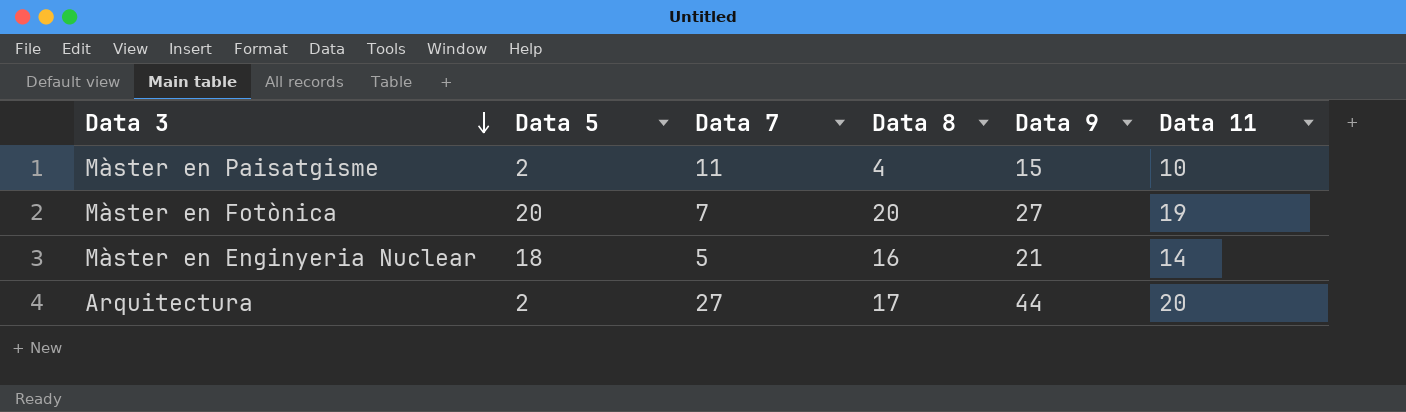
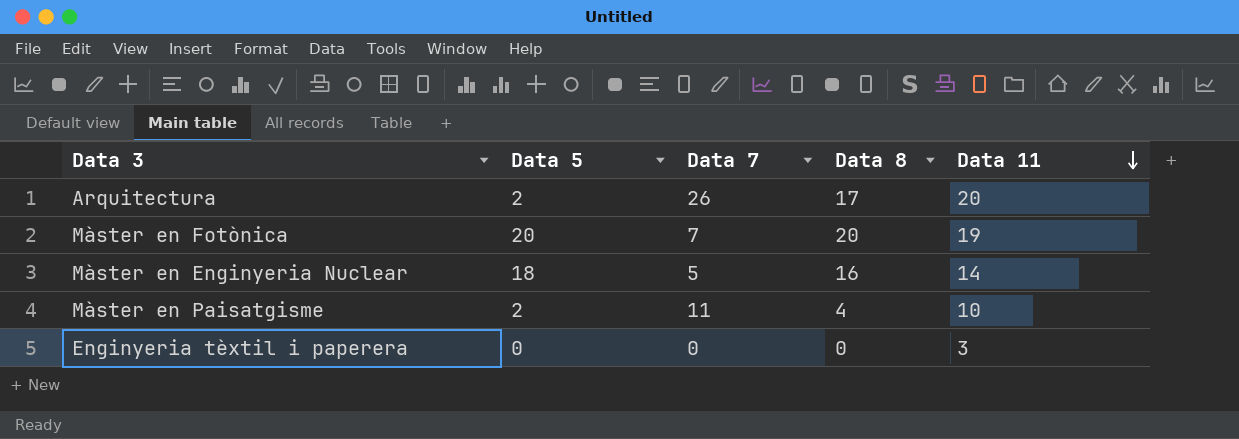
row order: Data 3 descending -> Data 11 descending
column Data 9 | formula: [Data 7] + [Data 8] -> none
Arquitectura | Data 7: 27 -> 26
row Enginyeria tèxtil i paperera: none -> 0 | 0 | 0 | 3

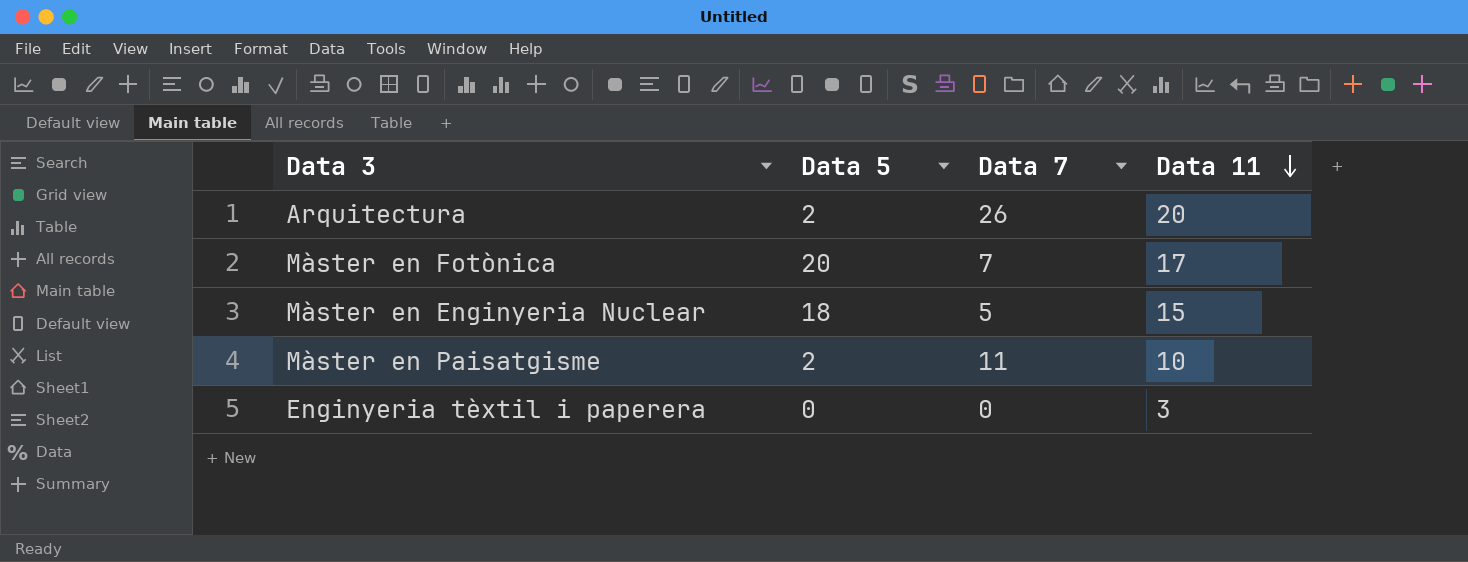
column Data 8 | position: 4 -> none
Màster en Fotònica | Data 11: 19 -> 17
Màster en Enginyeria Nuclear | Data 11: 14 -> 15

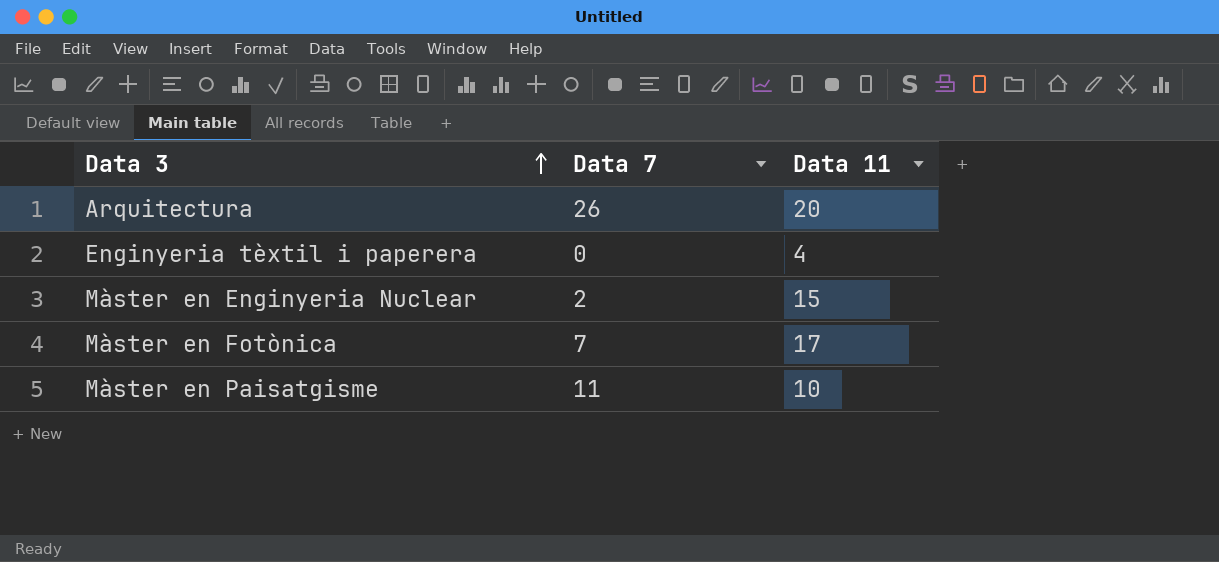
row order: Data 11 descending -> Data 3 ascending
column Data 5 | position: 2 -> none
Enginyeria tèxtil i paperera | Data 11: 3 -> 4
Màster en Enginyeria Nuclear | Data 7: 5 -> 2

